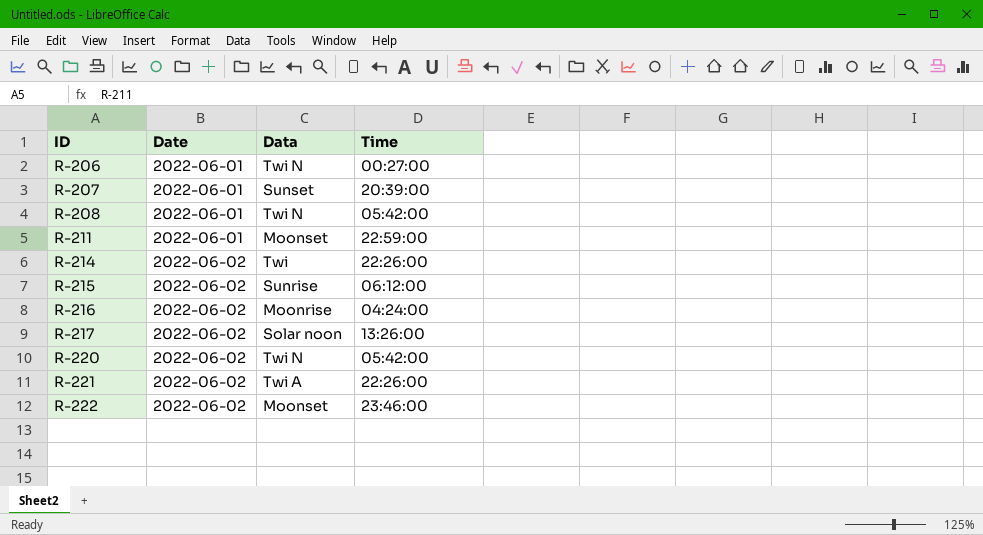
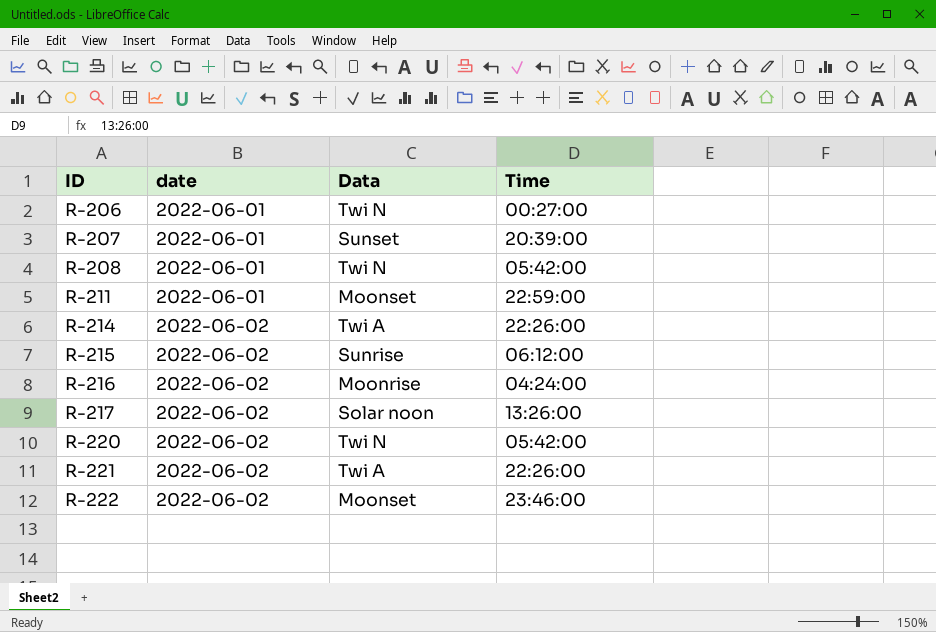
column name: Date -> date
R-214 | Data: Twi -> Twi A

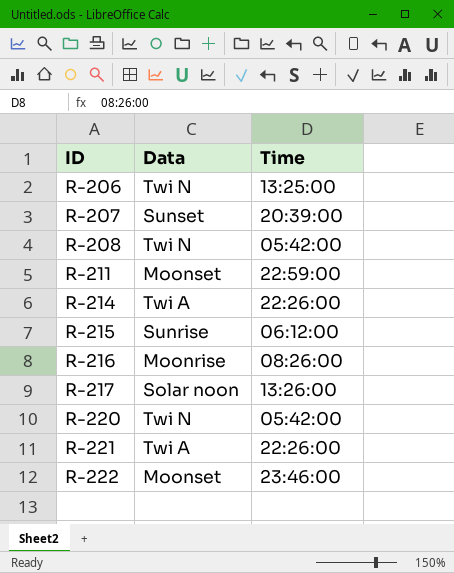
column date | position: 2 -> none
R-206 | Time: 00:27:00 -> 13:25:00
R-216 | Time: 04:24:00 -> 08:26:00

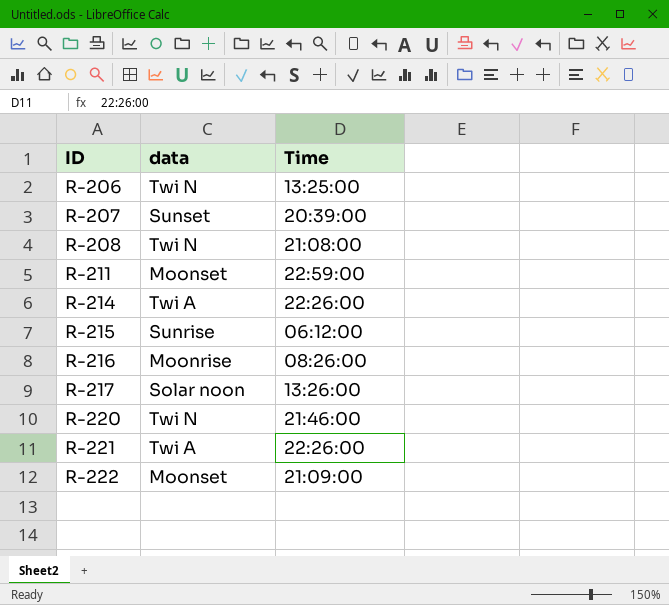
column name: Data -> data
R-208 | Time: 05:42:00 -> 21:08:00
R-220 | Time: 05:42:00 -> 21:46:00
R-222 | Time: 23:46:00 -> 21:09:00

